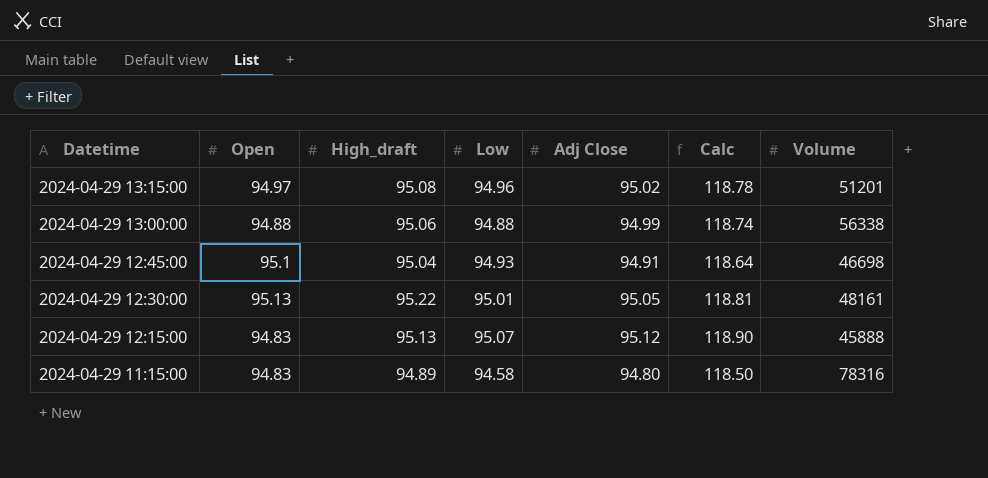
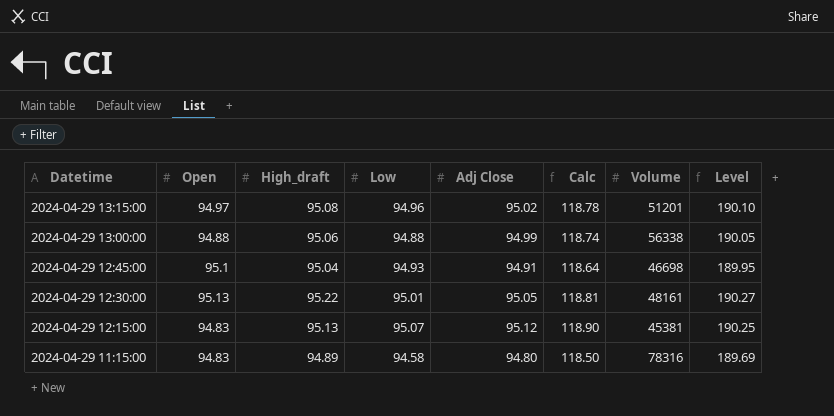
column Level | formula: none -> [High_draft] + [Adj Close]
2024-04-29 12:15:00 | Volume: 45888 -> 45381

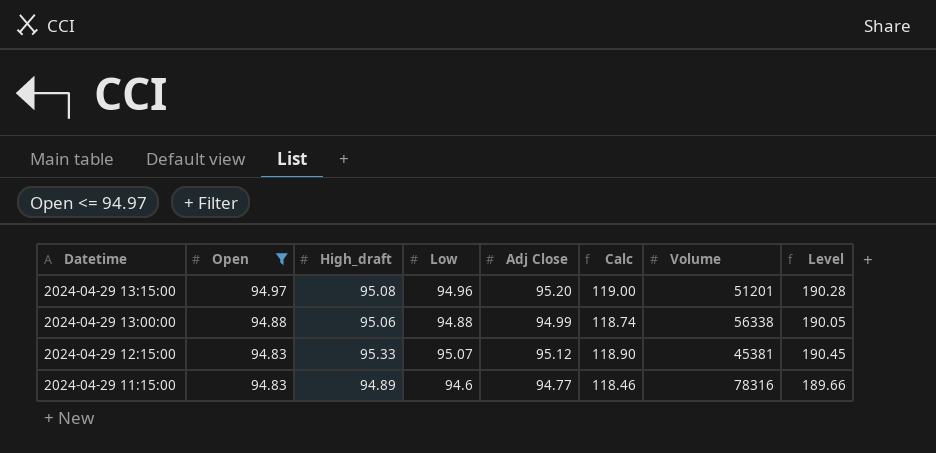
filter: none -> Open <= 94.97
2024-04-29 13:15:00 | Adj Close: 95.02 -> 95.20
2024-04-29 13:15:00 | Calc: 118.78 -> 119.00
2024-04-29 13:15:00 | Level: 190.10 -> 190.28
2024-04-29 12:15:00 | High_draft: 95.13 -> 95.33
2024-04-29 12:15:00 | Level: 190.25 -> 190.45
2024-04-29 11:15:00 | Low: 94.58 -> 94.6
2024-04-29 11:15:00 | Adj Close: 94.80 -> 94.77
2024-04-29 11:15:00 | Calc: 118.50 -> 118.46
2024-04-29 11:15:00 | Level: 189.69 -> 189.66

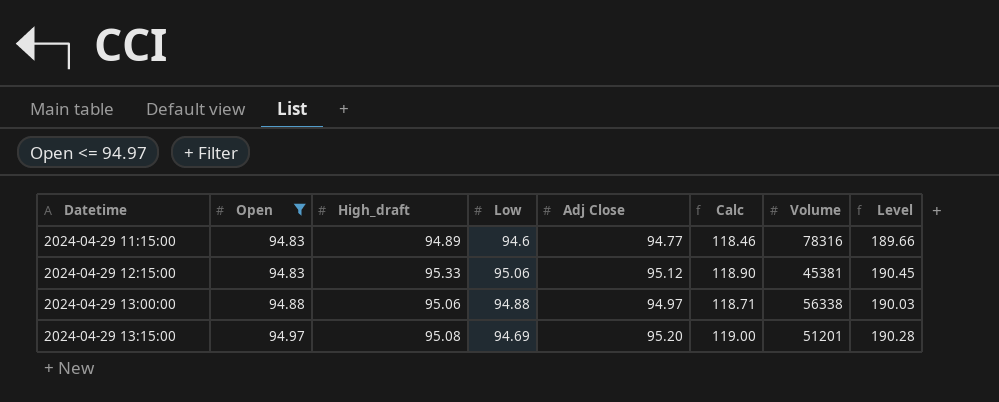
row order: Datetime descending -> Datetime ascending
2024-04-29 12:15:00 | Low: 95.07 -> 95.06
2024-04-29 13:00:00 | Adj Close: 94.99 -> 94.97
2024-04-29 13:00:00 | Calc: 118.74 -> 118.71
2024-04-29 13:00:00 | Level: 190.05 -> 190.03
2024-04-29 13:15:00 | Low: 94.96 -> 94.69

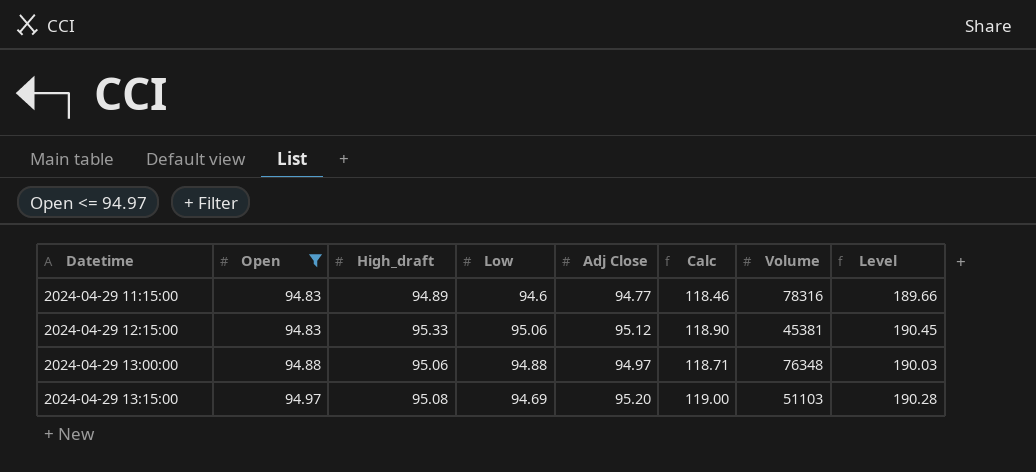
2024-04-29 13:00:00 | Volume: 56338 -> 76348
2024-04-29 13:15:00 | Volume: 51201 -> 51103

